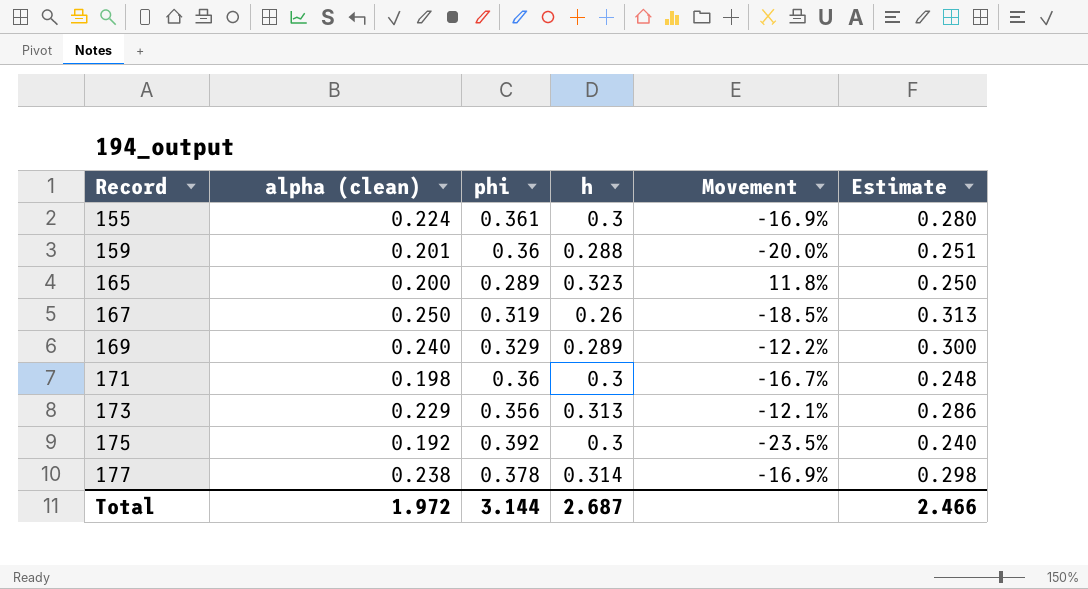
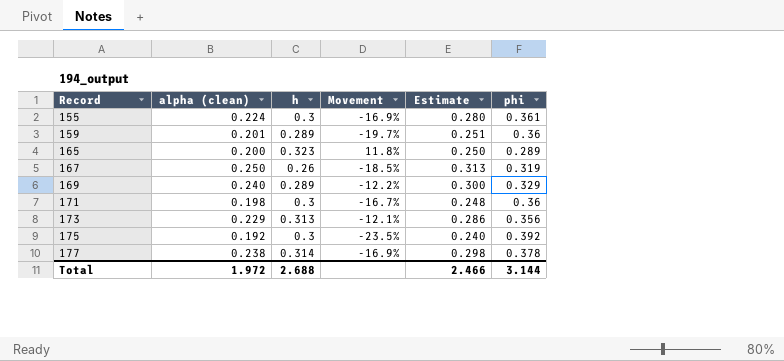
column phi | position: 3 -> 6
159 | h: 0.288 -> 0.289
159 | Movement: -20.0% -> -19.7%
Total | h: 2.687 -> 2.688

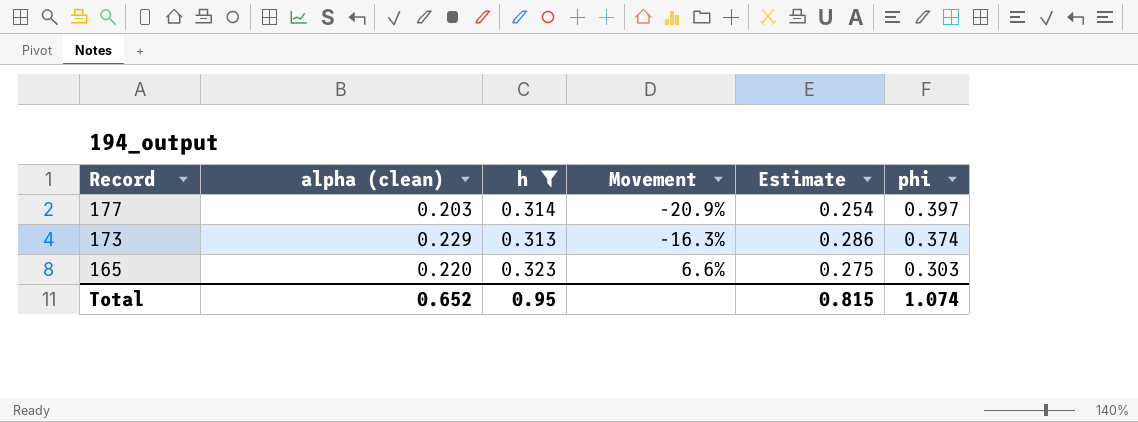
filter: none -> h >= 0.313
row order: Record ascending -> Record descending
177 | alpha (clean): 0.238 -> 0.203
177 | Movement: -16.9% -> -20.9%
177 | Estimate: 0.298 -> 0.254
177 | phi: 0.378 -> 0.397
173 | Movement: -12.1% -> -16.3%
173 | phi: 0.356 -> 0.374
165 | alpha (clean): 0.200 -> 0.220
165 | Movement: 11.8% -> 6.6%
165 | Estimate: 0.250 -> 0.275
165 | phi: 0.289 -> 0.303
Total | alpha (clean): 1.972 -> 0.652
Total | h: 2.688 -> 0.95
Total | Estimate: 2.466 -> 0.815
Total | phi: 3.144 -> 1.074

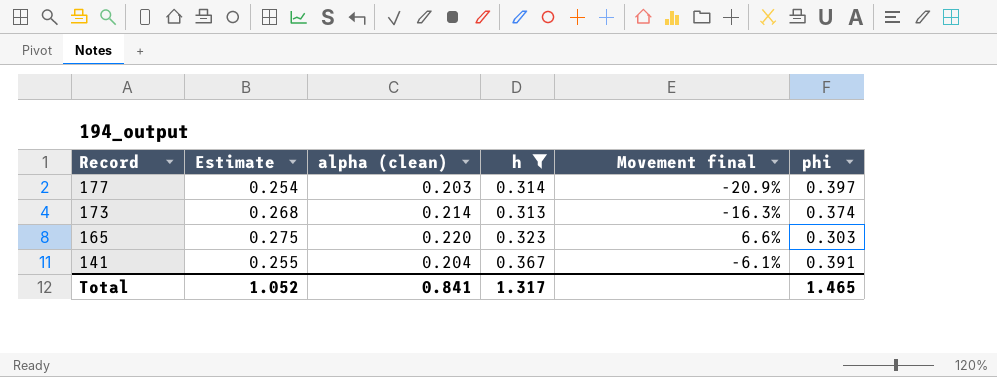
column Estimate | position: 5 -> 2
column name: Movement -> Movement final
173 | Estimate: 0.286 -> 0.268
173 | alpha (clean): 0.229 -> 0.214
row 141: none -> 0.255 | 0.204 | 0.367 | -6.1% | 0.391
Total | Estimate: 0.815 -> 1.052
Total | alpha (clean): 0.652 -> 0.841
Total | h: 0.95 -> 1.317
Total | phi: 1.074 -> 1.465

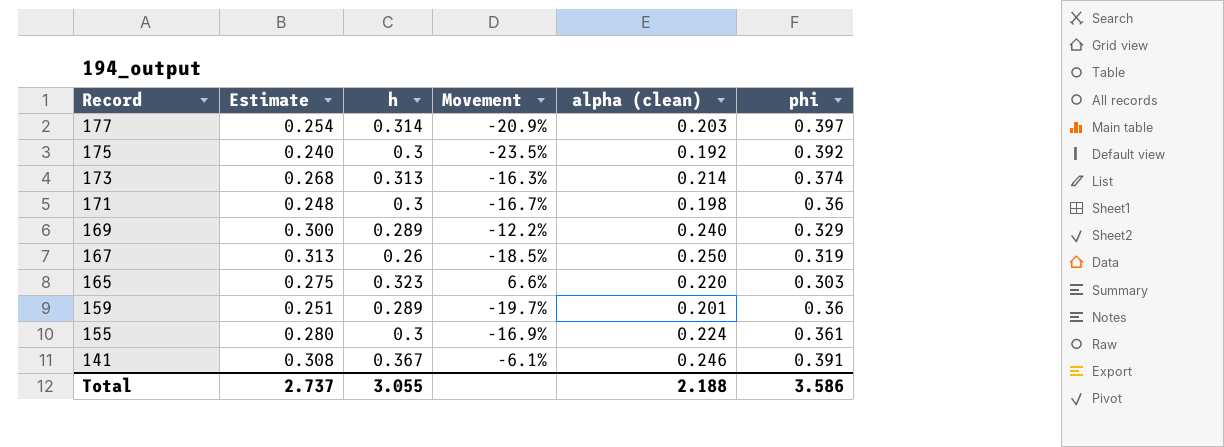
filter: h >= 0.313 -> none
column name: Movement final -> Movement
column alpha (clean) | position: 3 -> 5
141 | Estimate: 0.255 -> 0.308
141 | alpha (clean): 0.204 -> 0.246
Total | Estimate: 1.052 -> 2.737
Total | h: 1.317 -> 3.055
Total | alpha (clean): 0.841 -> 2.188
Total | phi: 1.465 -> 3.586

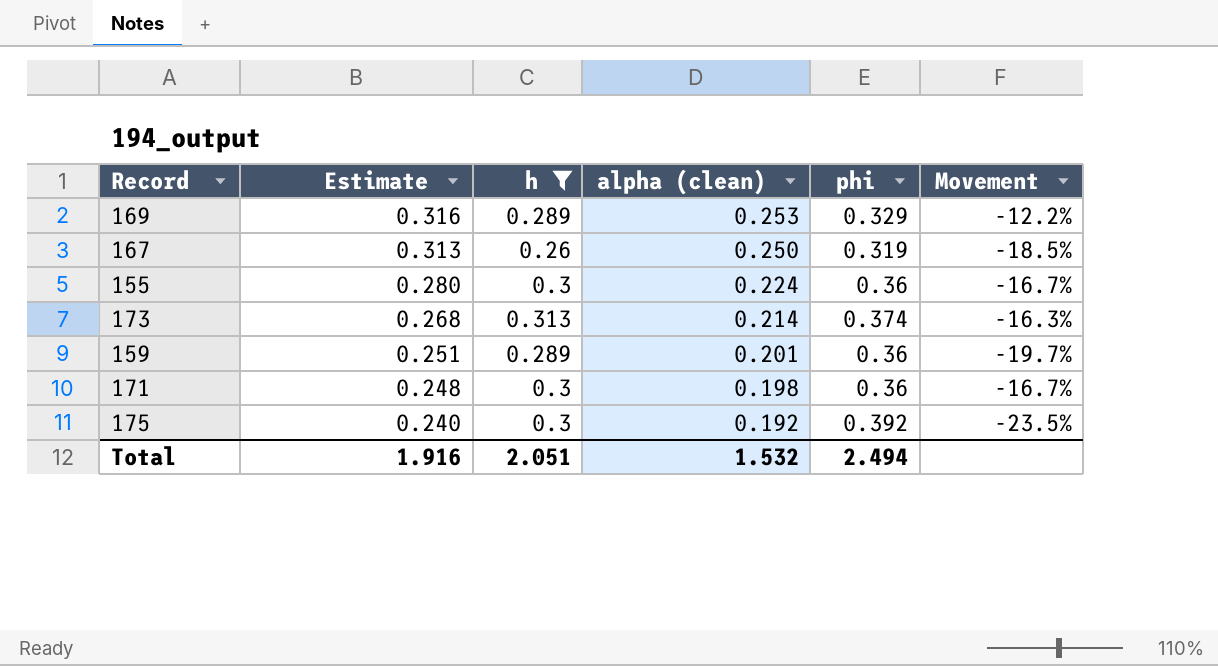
filter: none -> h <= 0.313
row order: Record descending -> Estimate descending
column Movement | position: 4 -> 6
169 | Estimate: 0.300 -> 0.316
169 | alpha (clean): 0.240 -> 0.253
155 | phi: 0.361 -> 0.36
155 | Movement: -16.9% -> -16.7%
Total | Estimate: 2.737 -> 1.916
Total | h: 3.055 -> 2.051
Total | alpha (clean): 2.188 -> 1.532
Total | phi: 3.586 -> 2.494

